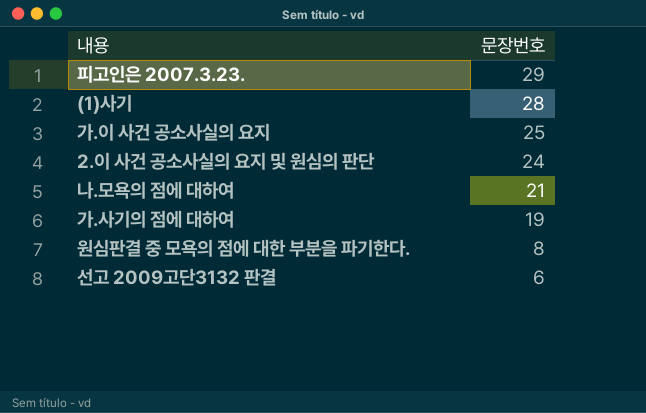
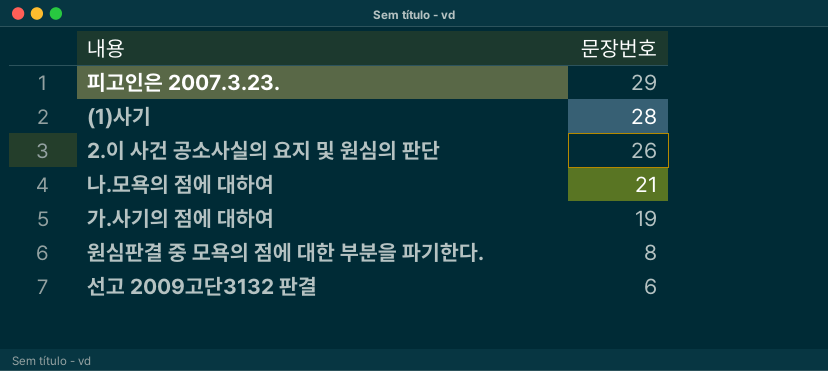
row 가.이 사건 공소사실의 요지: 25 -> none
2.이 사건 공소사실의 요지 및 원심의 판단 | 문장번호: 24 -> 26

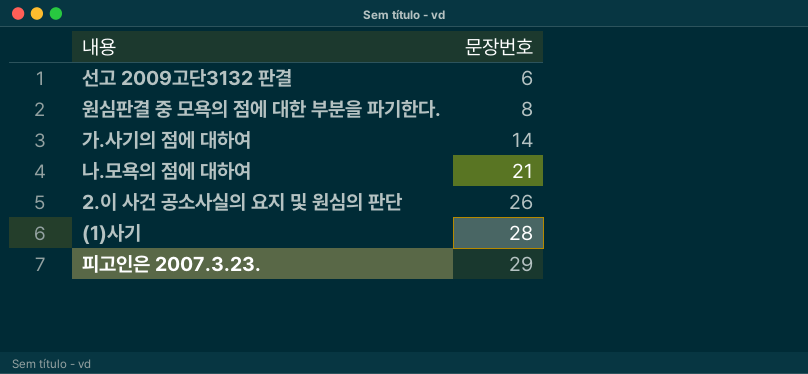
row order: 문장번호 descending -> 문장번호 ascending
가.사기의 점에 대하여 | 문장번호: 19 -> 14

